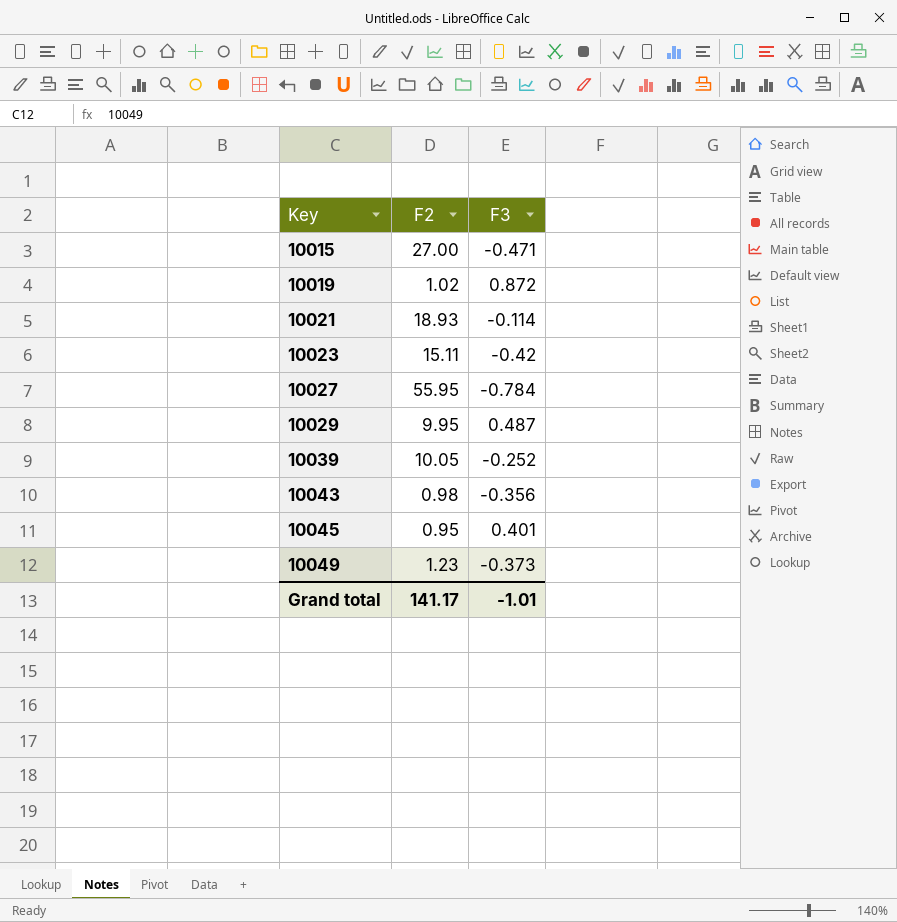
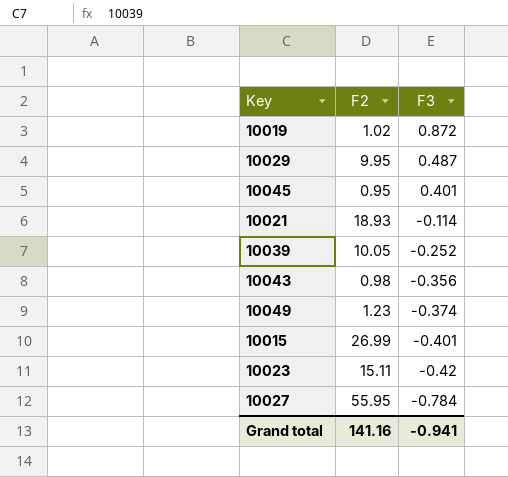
row order: Key ascending -> F3 descending
10049 | F3: -0.373 -> -0.374
10015 | F2: 27.00 -> 26.99
10015 | F3: -0.471 -> -0.401
Grand total | F2: 141.17 -> 141.16
Grand total | F3: -1.01 -> -0.941

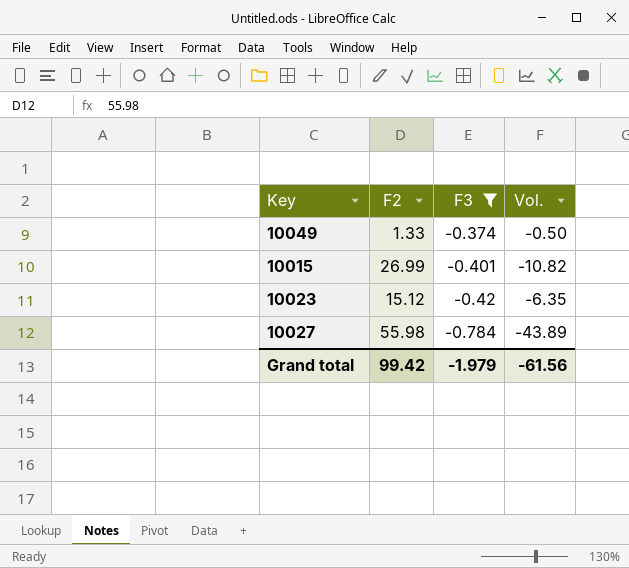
filter: none -> F3 <= -0.374
column Vol. | formula: none -> [F2] * [F3]
10049 | F2: 1.23 -> 1.33
10023 | F2: 15.11 -> 15.12
10027 | F2: 55.95 -> 55.98
Grand total | F2: 141.16 -> 99.42
Grand total | F3: -0.941 -> -1.979

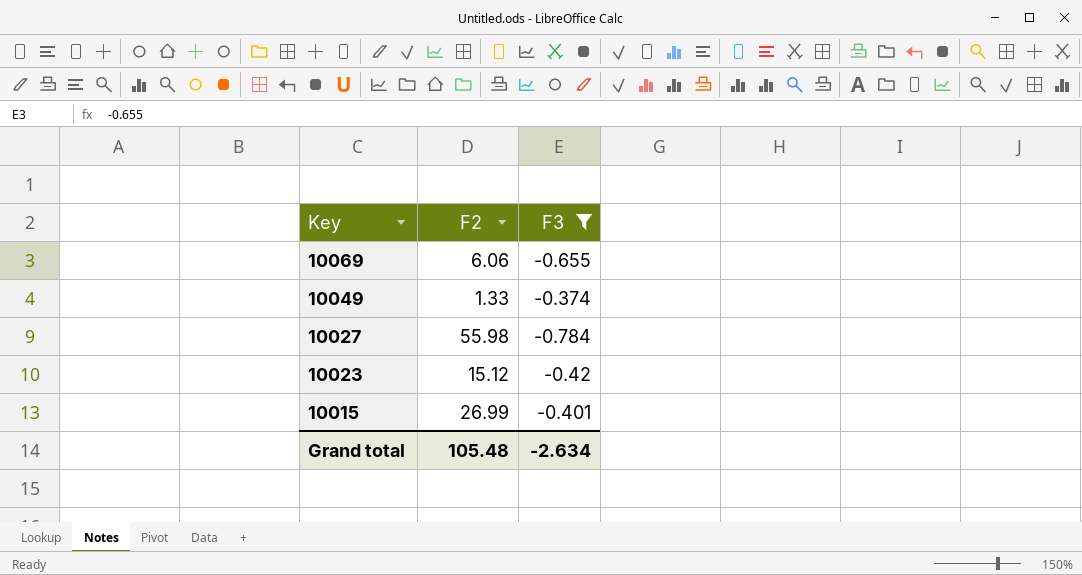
row order: F3 descending -> Key descending
column Vol. | formula: [F2] * [F3] -> none
row 10069: none -> 6.06 | -0.655
Grand total | F2: 99.42 -> 105.48
Grand total | F3: -1.979 -> -2.634

